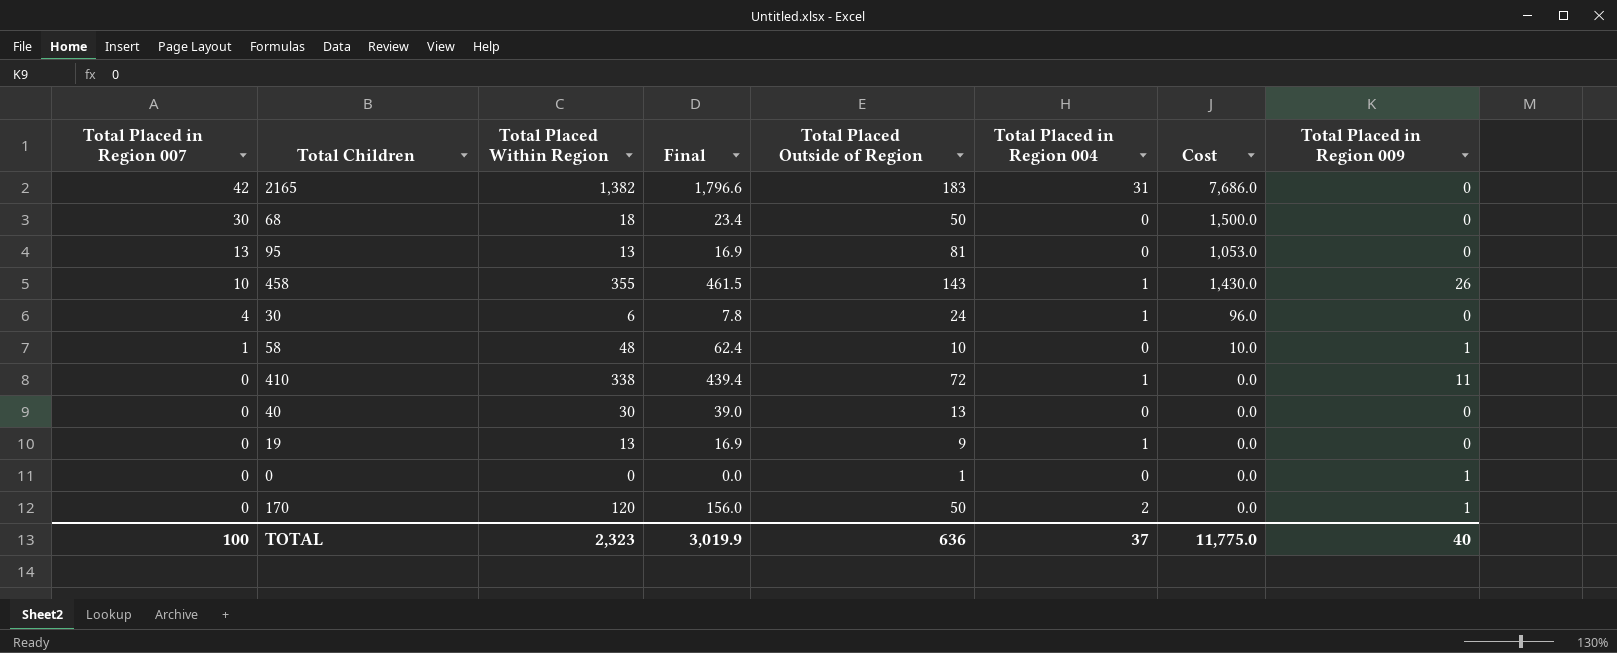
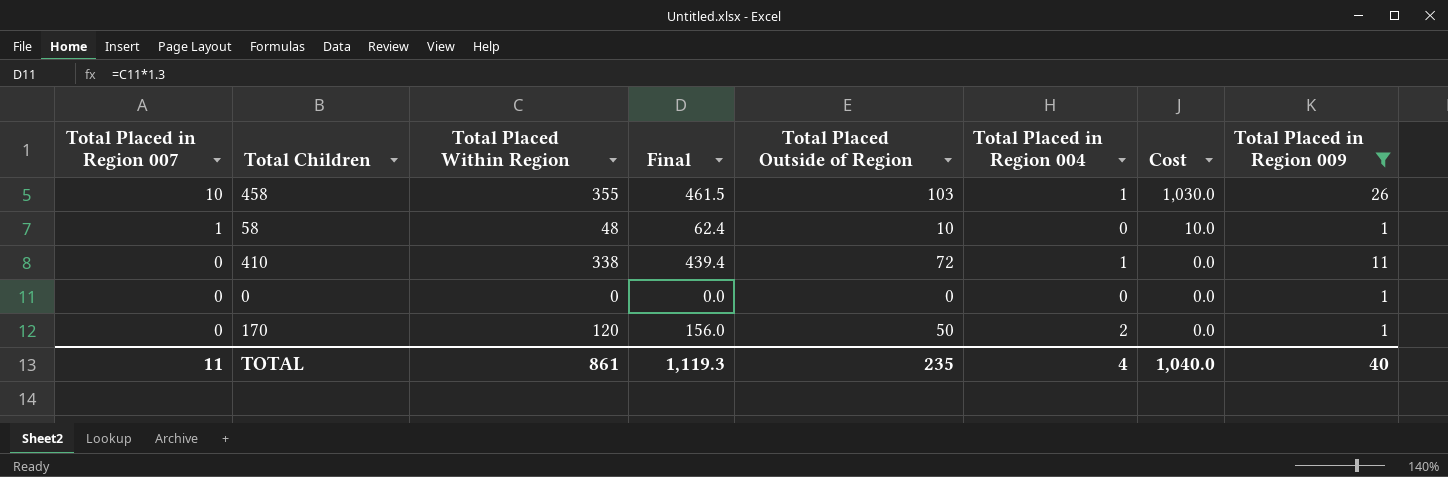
filter: none -> Total Placed in Region 009 != 0
458 | Total Placed Outside of Region: 143 -> 103
458 | Cost: 1,430.0 -> 1,030.0
0 | Total Placed Outside of Region: 1 -> 0
TOTAL | Total Placed in Region 007: 100 -> 11
TOTAL | Total Placed Within Region: 2,323 -> 861
TOTAL | Final: 3,019.9 -> 1,119.3
TOTAL | Total Placed Outside of Region: 636 -> 235
TOTAL | Total Placed in Region 004: 37 -> 4
TOTAL | Cost: 11,775.0 -> 1,040.0

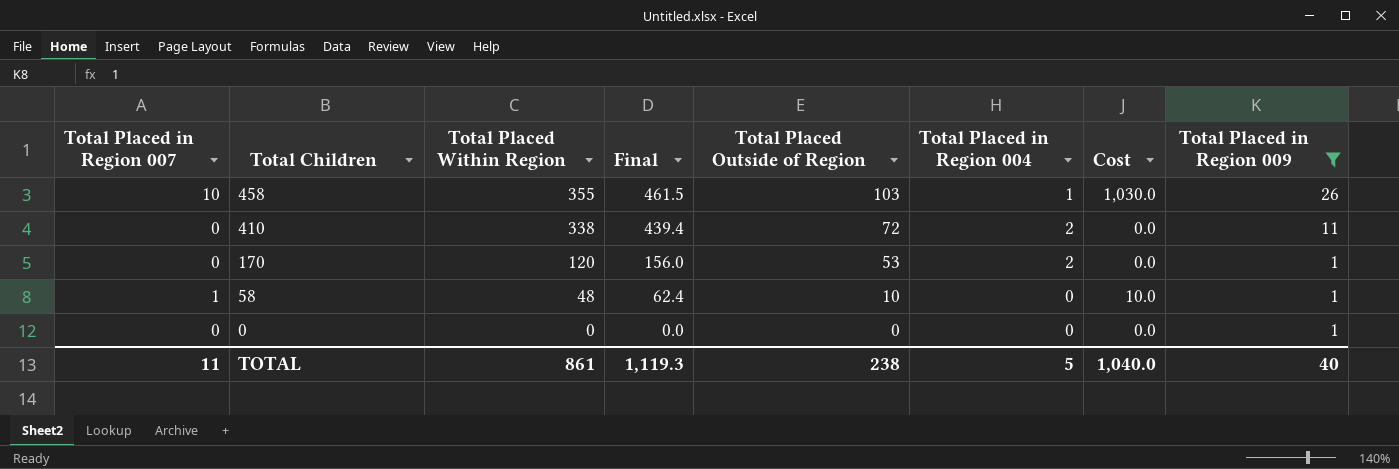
row order: Total Placed in Region 007 descending -> Total Children descending
410 | Total Placed in Region 004: 1 -> 2
170 | Total Placed Outside of Region: 50 -> 53
TOTAL | Total Placed Outside of Region: 235 -> 238
TOTAL | Total Placed in Region 004: 4 -> 5

